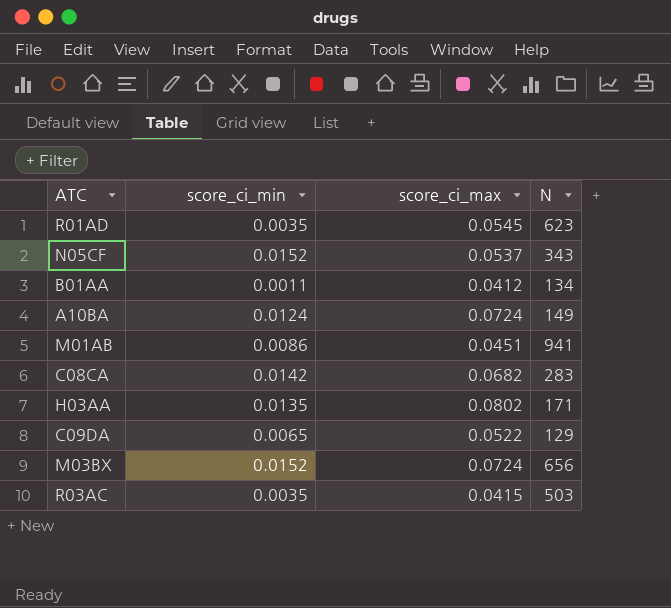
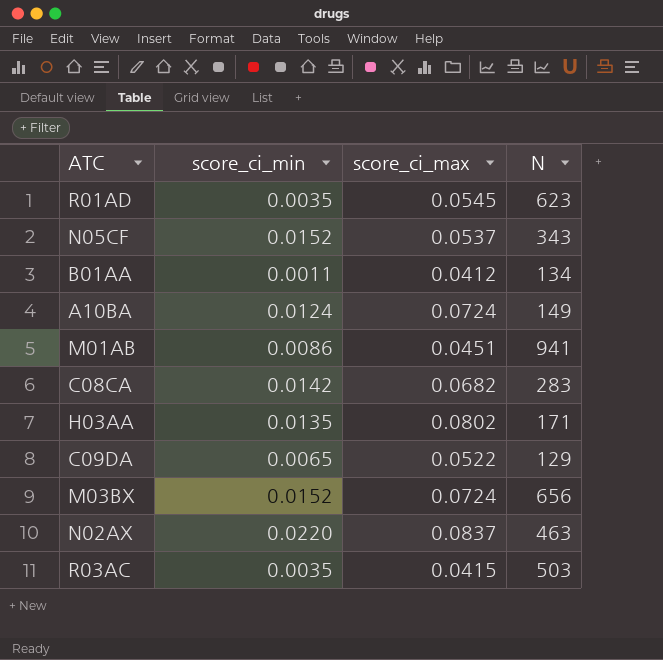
row N02AX: none -> 0.0220 | 0.0837 | 463

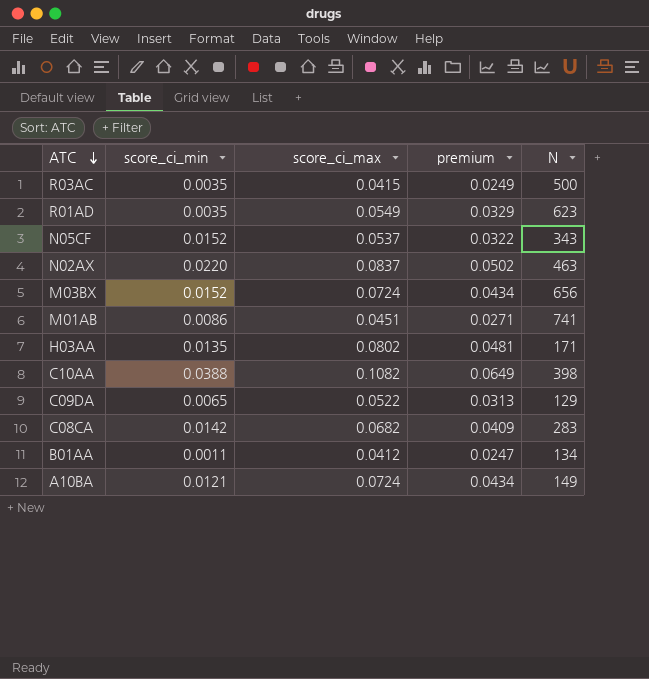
row order: none -> ATC descending
column premium | formula: none -> [score_ci_max] * 0.6
R03AC | N: 503 -> 500
R01AD | score_ci_max: 0.0545 -> 0.0549
M01AB | N: 941 -> 741
row C10AA: none -> 0.0388 | 0.1082 | 0.0649 | 398
A10BA | score_ci_min: 0.0124 -> 0.0121

